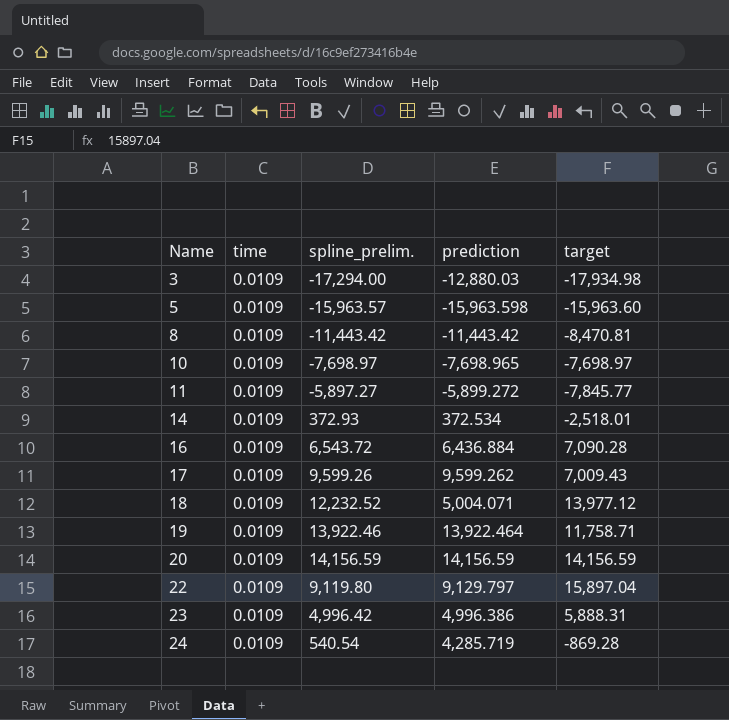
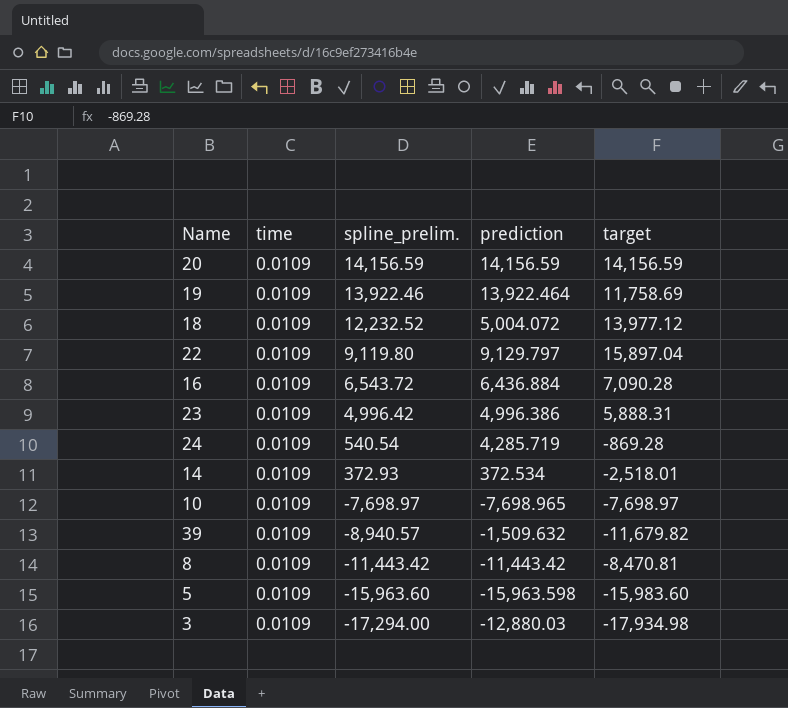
row order: Name ascending -> spline_prelim. descending
row 11: 0.0109 | -5,897.27 | -5,899.272 | -7,845.77 -> none
row 17: 0.0109 | 9,599.26 | 9,599.262 | 7,009.43 -> none
19 | target: 11,758.71 -> 11,758.69
18 | prediction: 5,004.071 -> 5,004.072
row 39: none -> 0.0109 | -8,940.57 | -1,509.632 | -11,679.82
5 | spline_prelim.: -15,963.57 -> -15,963.60
5 | target: -15,963.60 -> -15,983.60

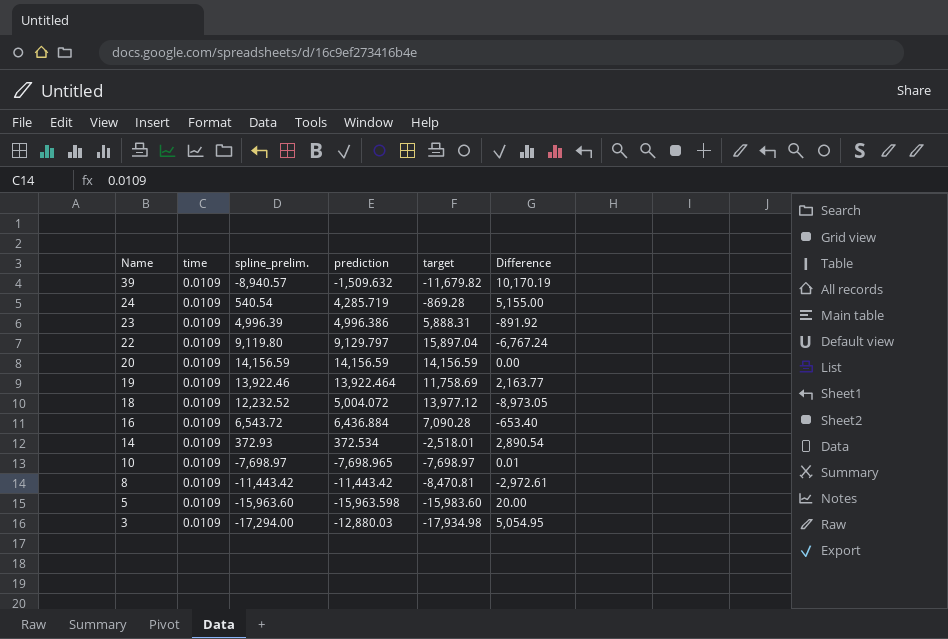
row order: spline_prelim. descending -> Name descending
column Difference | formula: none -> [prediction] - [target]
23 | spline_prelim.: 4,996.42 -> 4,996.39

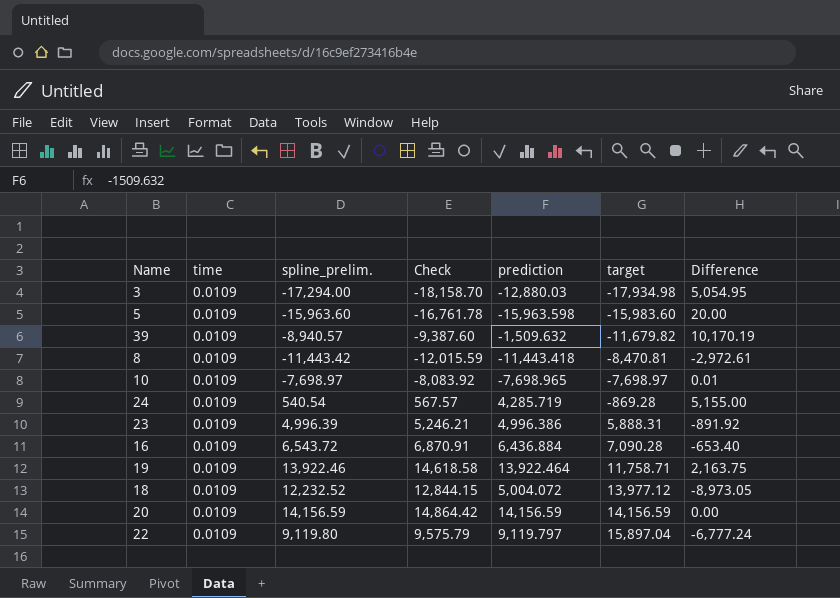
row order: Name descending -> target ascending
column Check | formula: none -> [spline_prelim.] * 1.05
row 14: 0.0109 | 372.93 | 372.534 | -2,518.01 | 2,890.54 -> none
8 | prediction: -11,443.42 -> -11,443.418
19 | target: 11,758.69 -> 11,758.71
19 | Difference: 2,163.77 -> 2,163.75
22 | prediction: 9,129.797 -> 9,119.797
22 | Difference: -6,767.24 -> -6,777.24

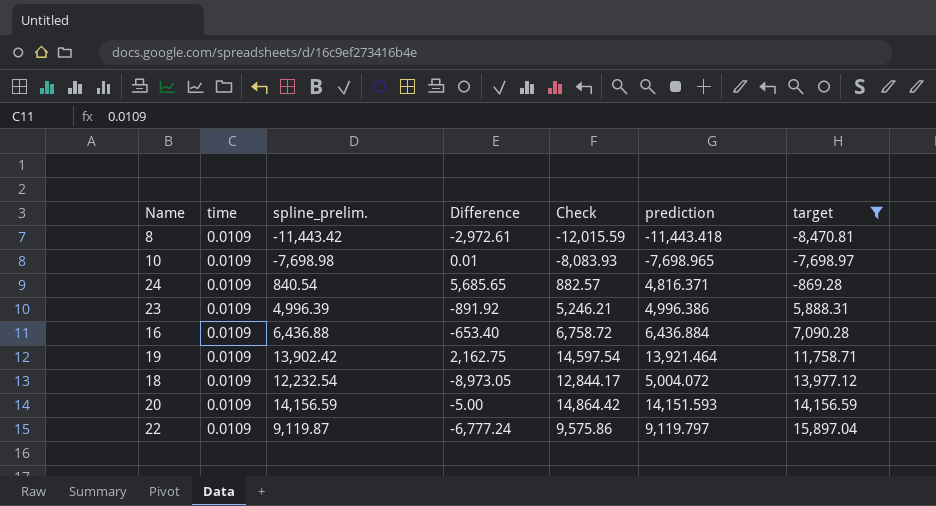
filter: none -> target >= -8,470.81
column Difference | position: 7 -> 4
10 | spline_prelim.: -7,698.97 -> -7,698.98
10 | Check: -8,083.92 -> -8,083.93
24 | spline_prelim.: 540.54 -> 840.54
24 | Difference: 5,155.00 -> 5,685.65
24 | Check: 567.57 -> 882.57
24 | prediction: 4,285.719 -> 4,816.371
16 | spline_prelim.: 6,543.72 -> 6,436.88
16 | Check: 6,870.91 -> 6,758.72
19 | spline_prelim.: 13,922.46 -> 13,902.42
19 | Difference: 2,163.75 -> 2,162.75
19 | Check: 14,618.58 -> 14,597.54
19 | prediction: 13,922.464 -> 13,921.464
18 | spline_prelim.: 12,232.52 -> 12,232.54
18 | Check: 12,844.15 -> 12,844.17
20 | Difference: 0.00 -> -5.00
20 | prediction: 14,156.59 -> 14,151.593
22 | spline_prelim.: 9,119.80 -> 9,119.87
22 | Check: 9,575.79 -> 9,575.86

